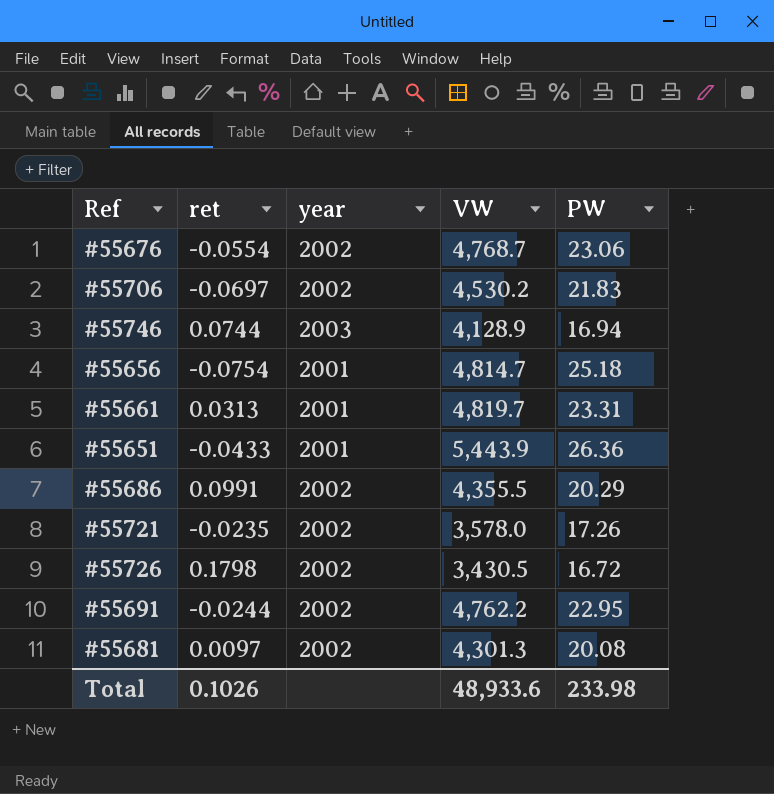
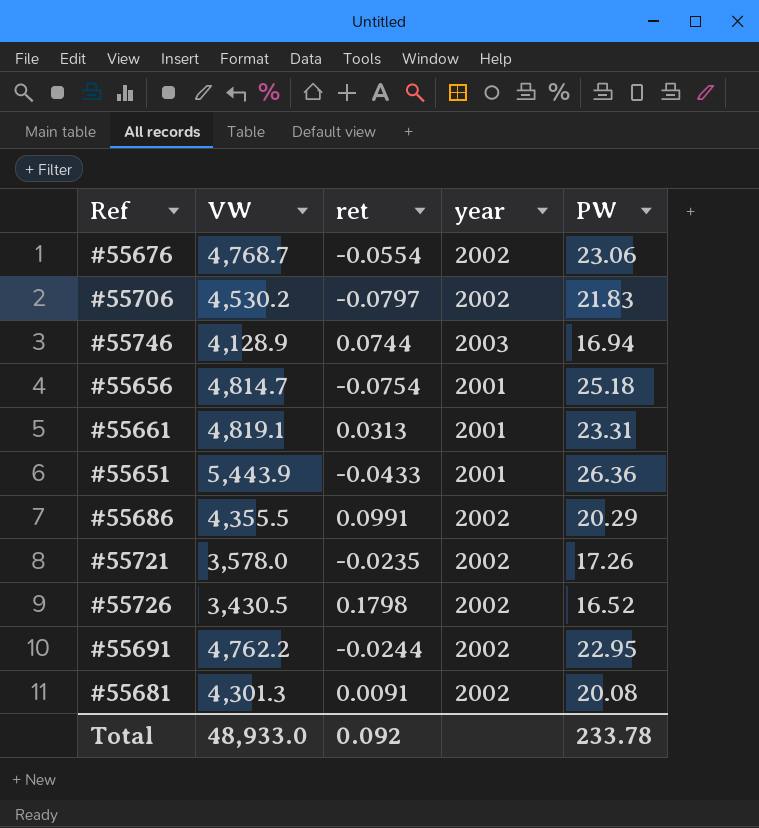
column VW | position: 4 -> 2
#55706 | ret: -0.0697 -> -0.0797
#55661 | VW: 4,819.7 -> 4,819.1
#55726 | PW: 16.72 -> 16.52
#55681 | ret: 0.0097 -> 0.0091
Total | VW: 48,933.6 -> 48,933.0
Total | ret: 0.1026 -> 0.092
Total | PW: 233.98 -> 233.78

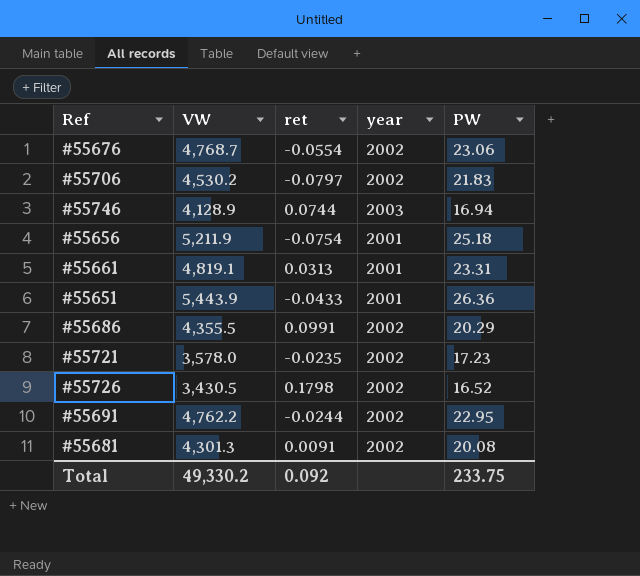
#55656 | VW: 4,814.7 -> 5,211.9
#55721 | PW: 17.26 -> 17.23
Total | VW: 48,933.0 -> 49,330.2
Total | PW: 233.78 -> 233.75

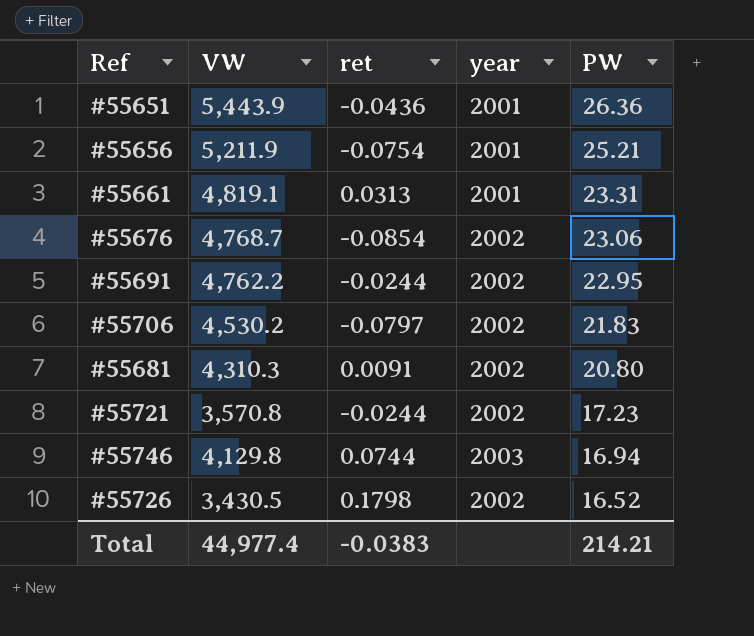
row order: none -> PW descending
row #55686: 4,355.5 | 0.0991 | 2002 | 20.29 -> none
#55651 | ret: -0.0433 -> -0.0436
#55656 | PW: 25.18 -> 25.21
#55676 | ret: -0.0554 -> -0.0854
#55681 | VW: 4,301.3 -> 4,310.3
#55681 | PW: 20.08 -> 20.80
#55721 | VW: 3,578.0 -> 3,570.8
#55721 | ret: -0.0235 -> -0.0244
#55746 | VW: 4,128.9 -> 4,129.8
Total | VW: 49,330.2 -> 44,977.4
Total | ret: 0.092 -> -0.0383
Total | PW: 233.75 -> 214.21

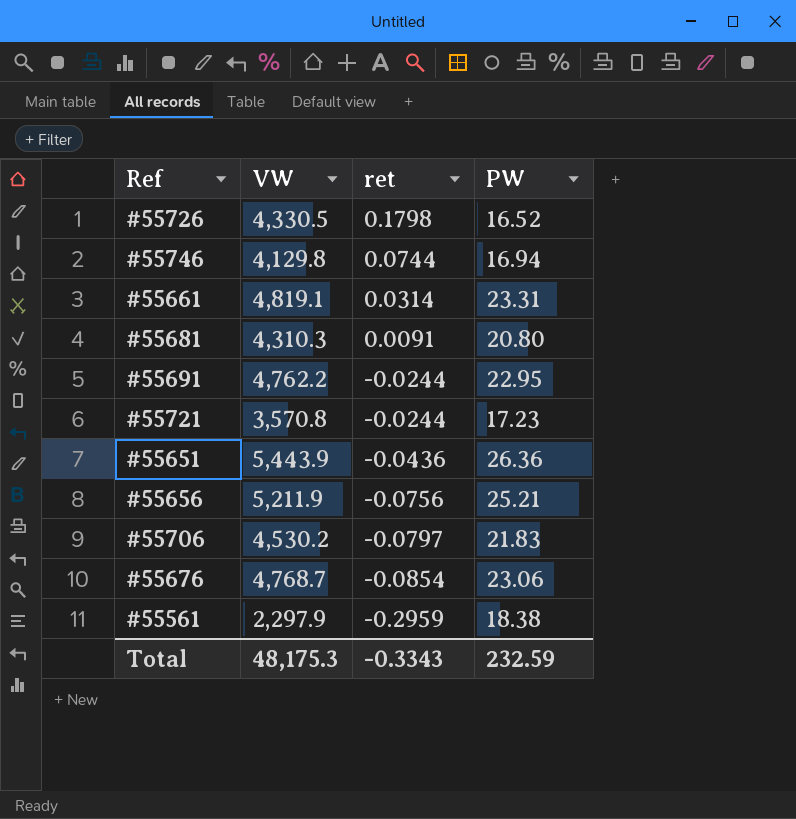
row order: PW descending -> ret descending
column year | position: 4 -> none
#55726 | VW: 3,430.5 -> 4,330.5
#55661 | ret: 0.0313 -> 0.0314
#55656 | ret: -0.0754 -> -0.0756
row #55561: none -> 2,297.9 | -0.2959 | 18.38
Total | VW: 44,977.4 -> 48,175.3
Total | ret: -0.0383 -> -0.3343
Total | PW: 214.21 -> 232.59

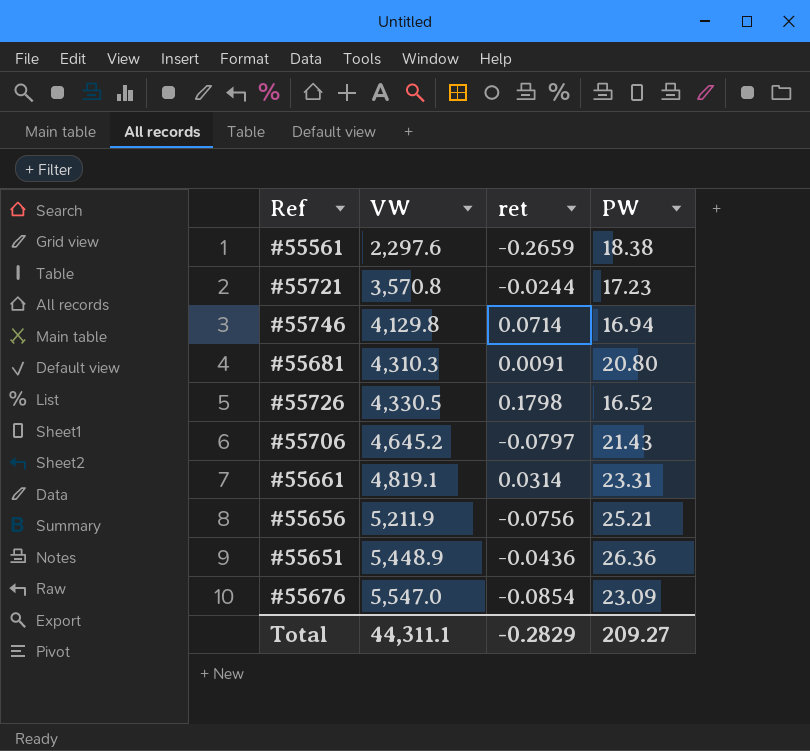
row order: ret descending -> VW ascending
row #55691: 4,762.2 | -0.0244 | 22.95 -> none
#55561 | VW: 2,297.9 -> 2,297.6
#55561 | ret: -0.2959 -> -0.2659
#55746 | ret: 0.0744 -> 0.0714
#55706 | VW: 4,530.2 -> 4,645.2
#55706 | PW: 21.83 -> 21.43
#55651 | VW: 5,443.9 -> 5,448.9
#55676 | VW: 4,768.7 -> 5,547.0
#55676 | PW: 23.06 -> 23.09
Total | VW: 48,175.3 -> 44,311.1
Total | ret: -0.3343 -> -0.2829
Total | PW: 232.59 -> 209.27

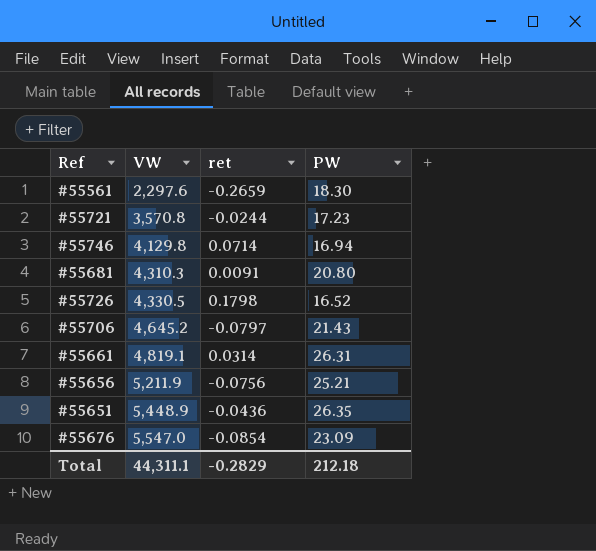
#55561 | PW: 18.38 -> 18.30
#55661 | PW: 23.31 -> 26.31
#55651 | PW: 26.36 -> 26.35
Total | PW: 209.27 -> 212.18

